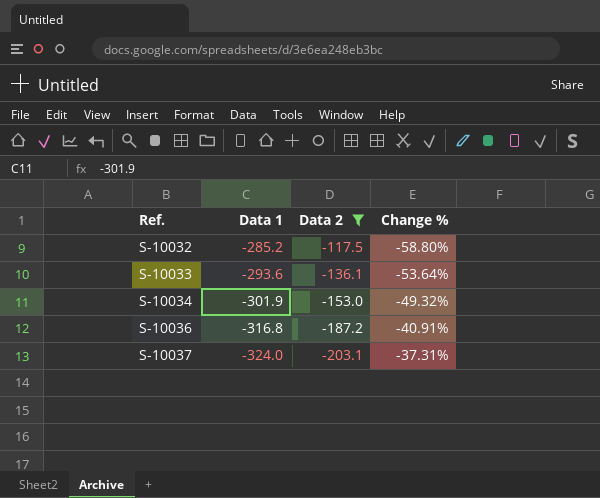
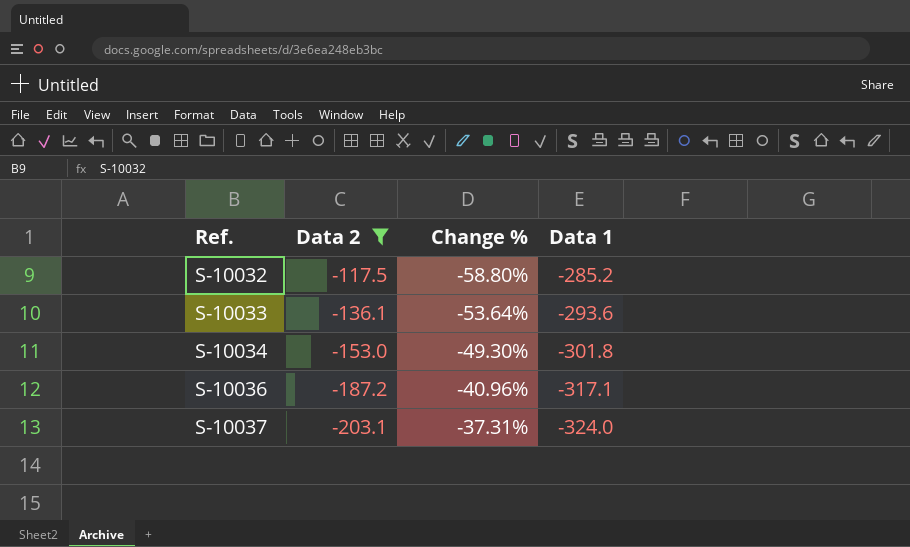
column Data 1 | position: 2 -> 4
S-10034 | Change %: -49.32% -> -49.30%
S-10034 | Data 1: -301.9 -> -301.8
S-10036 | Change %: -40.91% -> -40.96%
S-10036 | Data 1: -316.8 -> -317.1

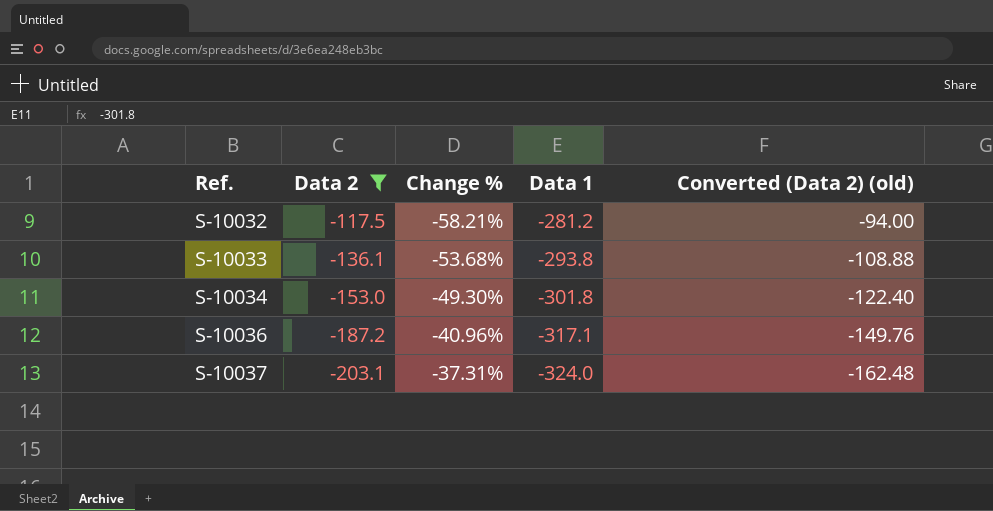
column Converted (Data 2) (old) | formula: none -> [Data 2] * 0.8
S-10032 | Change %: -58.80% -> -58.21%
S-10032 | Data 1: -285.2 -> -281.2
S-10033 | Change %: -53.64% -> -53.68%
S-10033 | Data 1: -293.6 -> -293.8

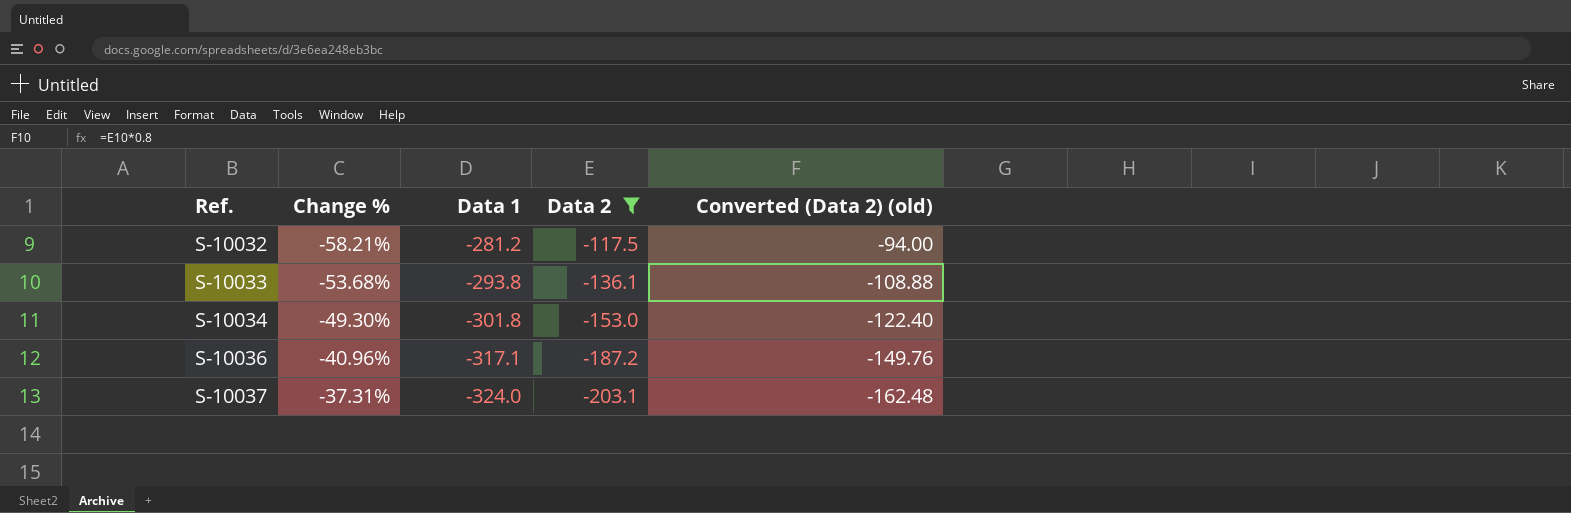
column Data 2 | position: 2 -> 4

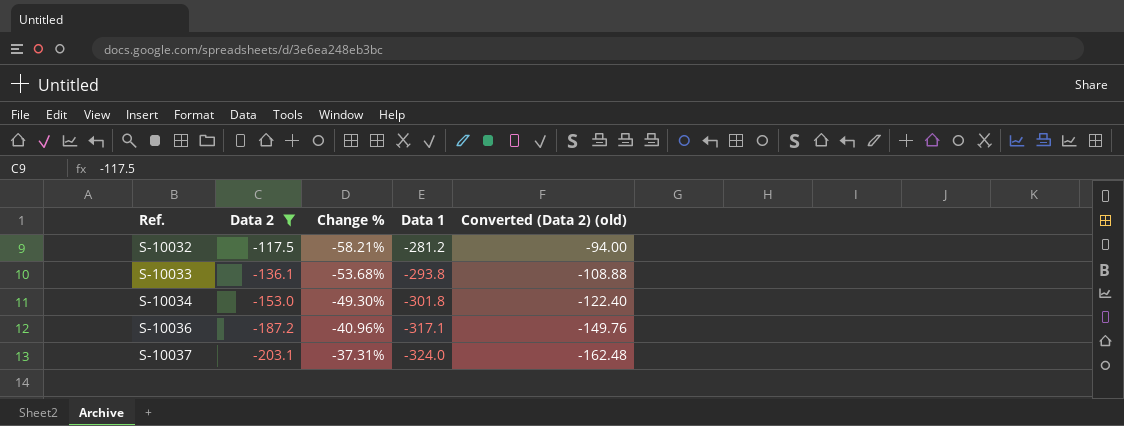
column Data 2 | position: 4 -> 2

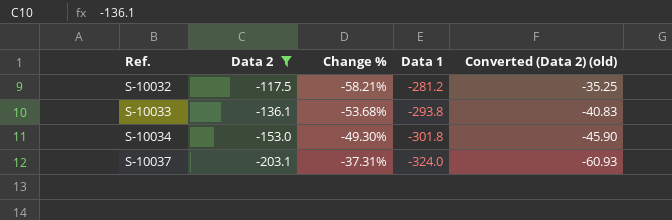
column Converted (Data 2) (old) | formula: [Data 2] * 0.8 -> [Data 2] * 0.3
row S-10036: -187.2 | -40.96% | -317.1 | -149.76 -> none

